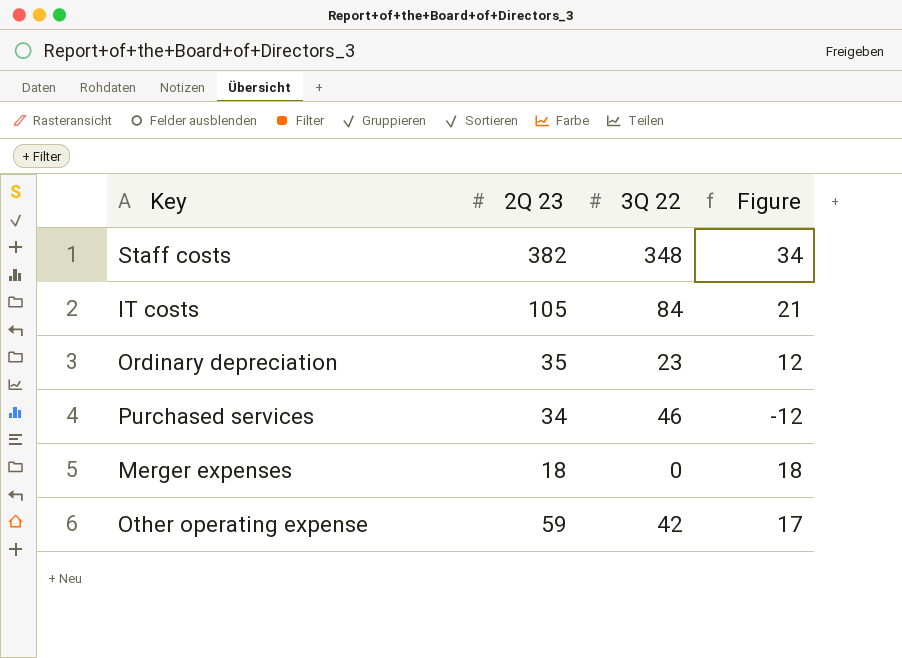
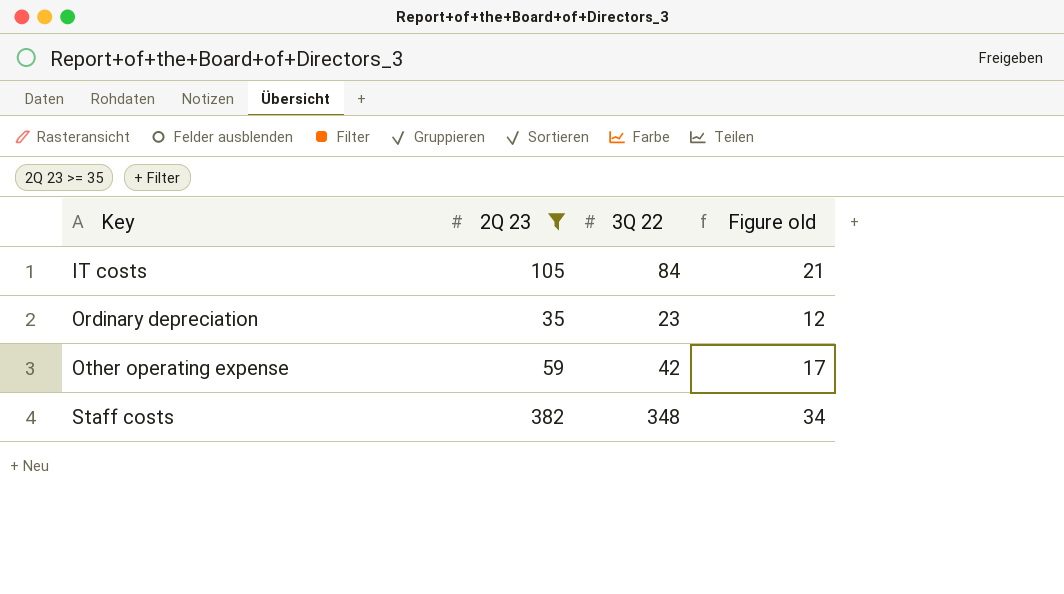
filter: none -> 2Q 23 >= 35
row order: none -> Key ascending
column name: Figure -> Figure old

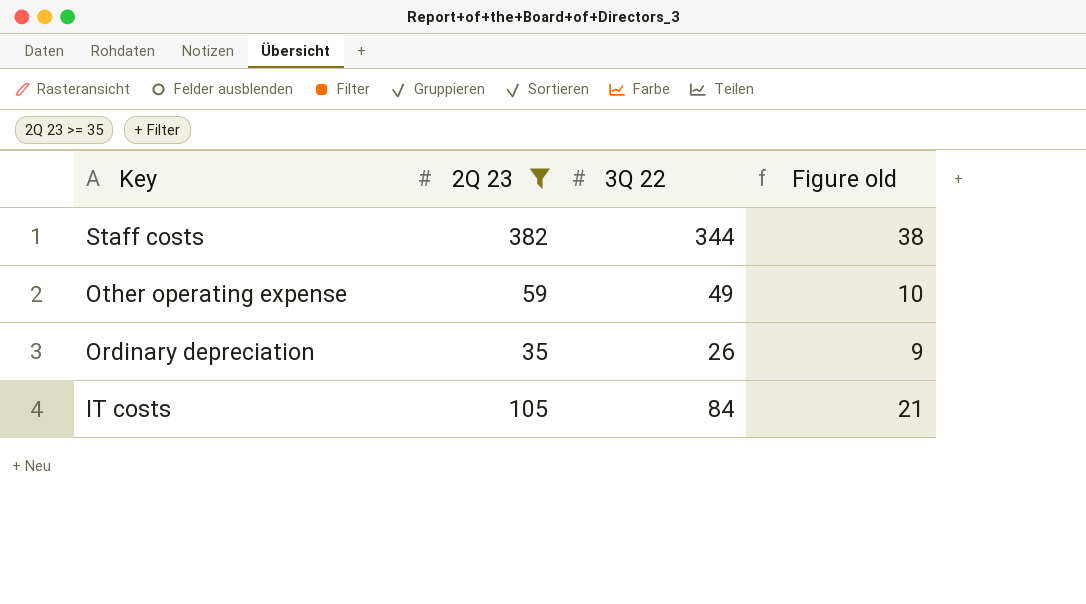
row order: Key ascending -> Key descending
Staff costs | 3Q 22: 348 -> 344
Staff costs | Figure old: 34 -> 38
Other operating expense | 3Q 22: 42 -> 49
Other operating expense | Figure old: 17 -> 10
Ordinary depreciation | 3Q 22: 23 -> 26
Ordinary depreciation | Figure old: 12 -> 9

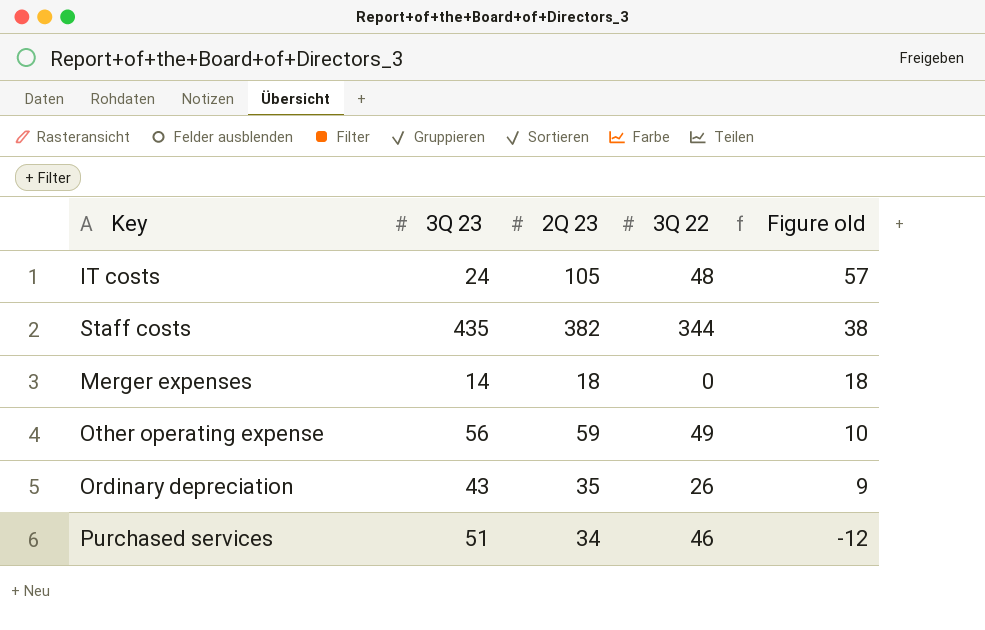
filter: 2Q 23 >= 35 -> none
row order: Key descending -> Figure old descending
column 3Q 23 | position: none -> 2
IT costs | 3Q 22: 84 -> 48
IT costs | Figure old: 21 -> 57

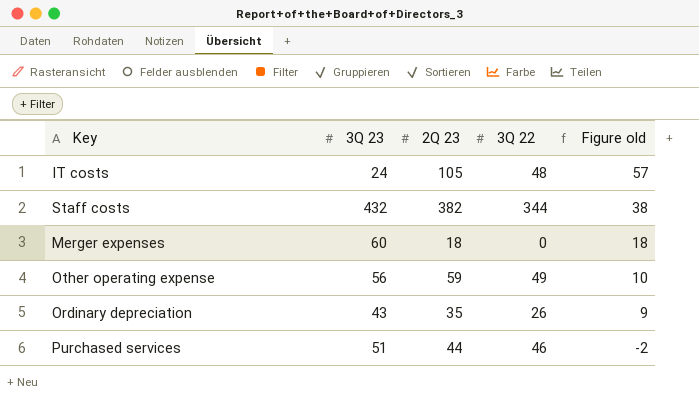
Staff costs | 3Q 23: 435 -> 432
Merger expenses | 3Q 23: 14 -> 60
Purchased services | 2Q 23: 34 -> 44
Purchased services | Figure old: -12 -> -2

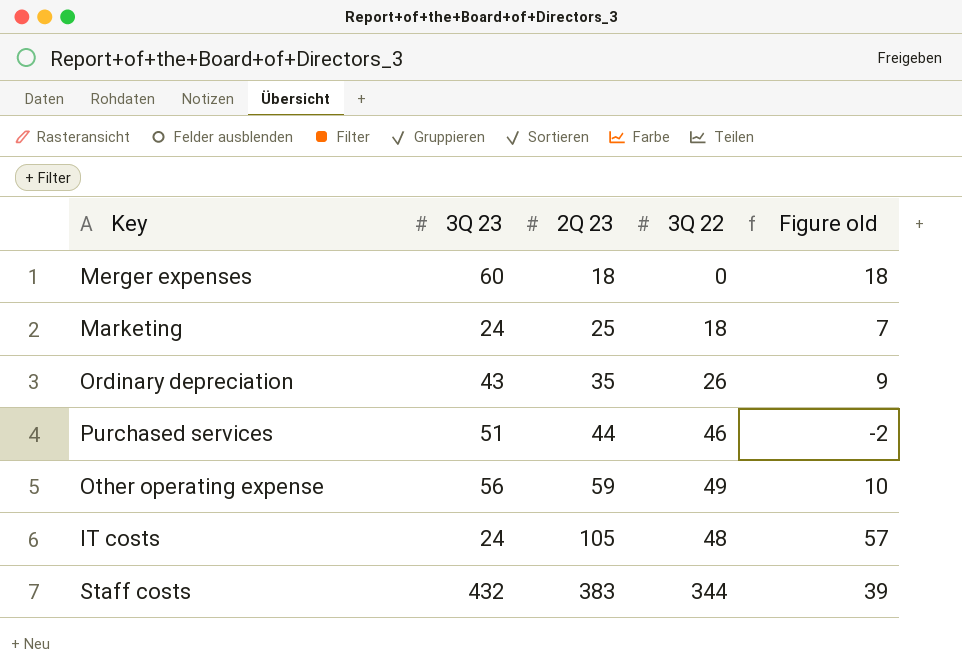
row order: Figure old descending -> 2Q 23 ascending
row Marketing: none -> 24 | 25 | 18 | 7
Staff costs | 2Q 23: 382 -> 383
Staff costs | Figure old: 38 -> 39

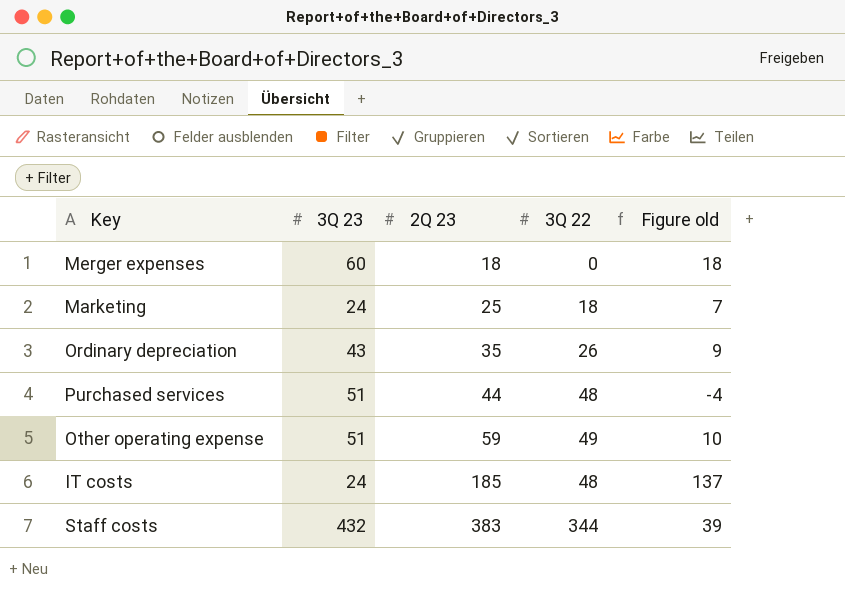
Purchased services | 3Q 22: 46 -> 48
Purchased services | Figure old: -2 -> -4
Other operating expense | 3Q 23: 56 -> 51
IT costs | 2Q 23: 105 -> 185
IT costs | Figure old: 57 -> 137

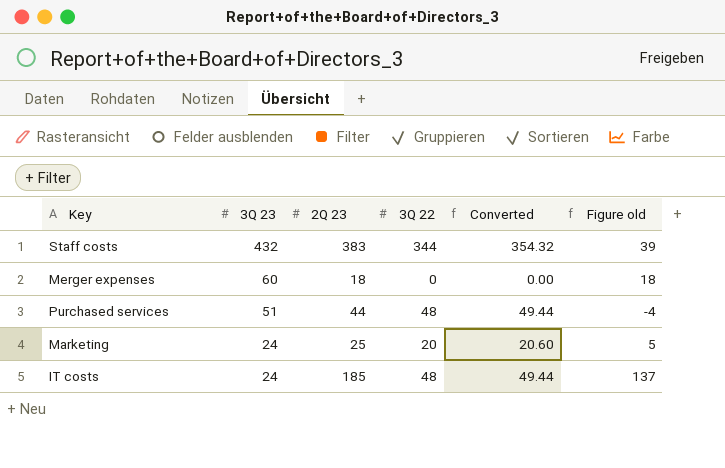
row order: 2Q 23 ascending -> 3Q 23 descending
column Converted | formula: none -> [3Q 22] * 1.03
row Ordinary depreciation: 43 | 35 | 26 | 9 -> none
row Other operating expense: 51 | 59 | 49 | 10 -> none
Marketing | 3Q 22: 18 -> 20
Marketing | Figure old: 7 -> 5

